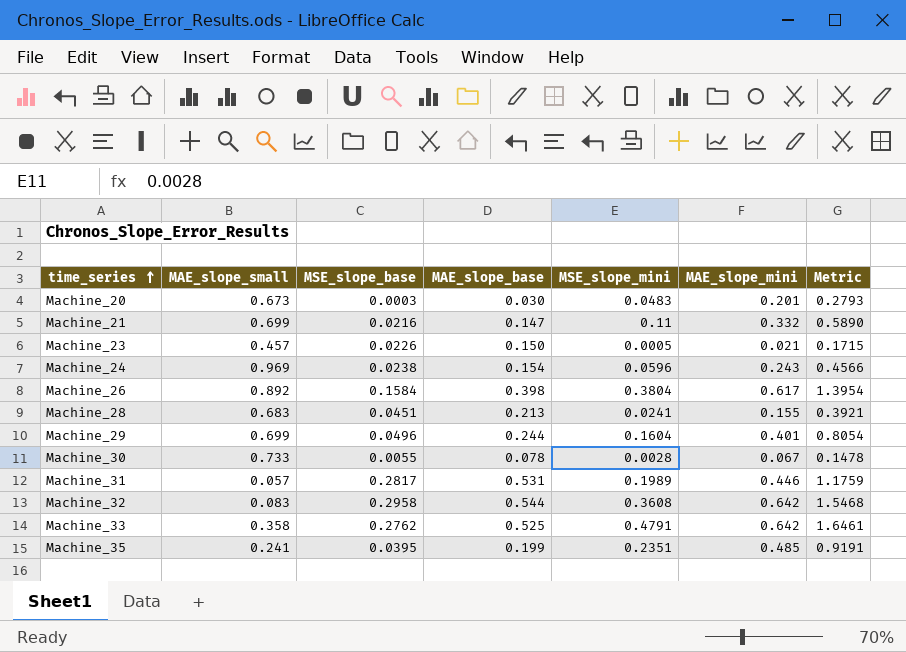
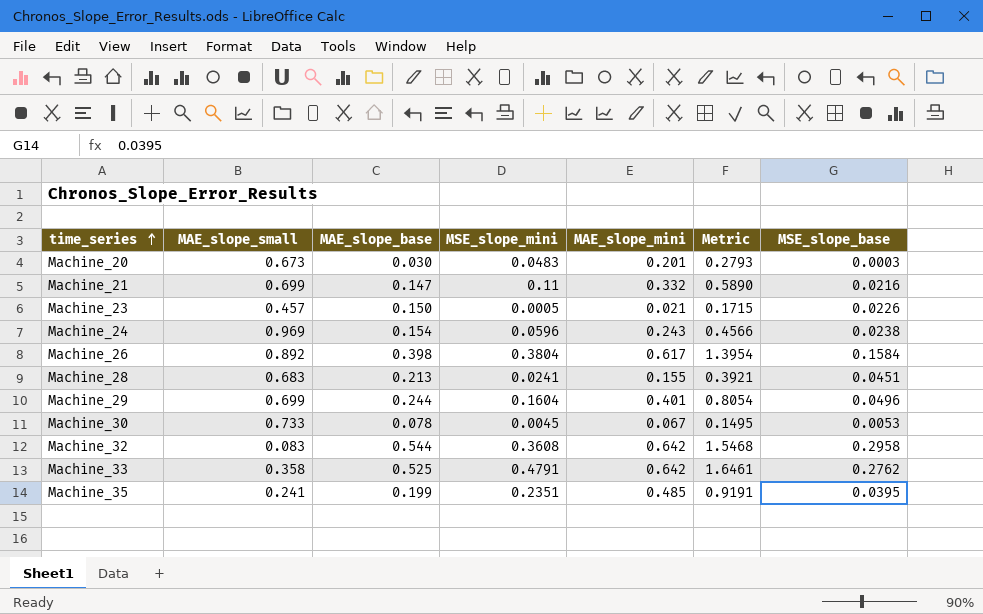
column MSE_slope_base | position: 3 -> 7
row Machine_31: 0.057 | 0.2817 | 0.531 | 0.1989 | 0.446 | 1.1759 -> none
Machine_30 | MSE_slope_mini: 0.0028 -> 0.0045
Machine_30 | Metric: 0.1478 -> 0.1495
Machine_30 | MSE_slope_base: 0.0055 -> 0.0053

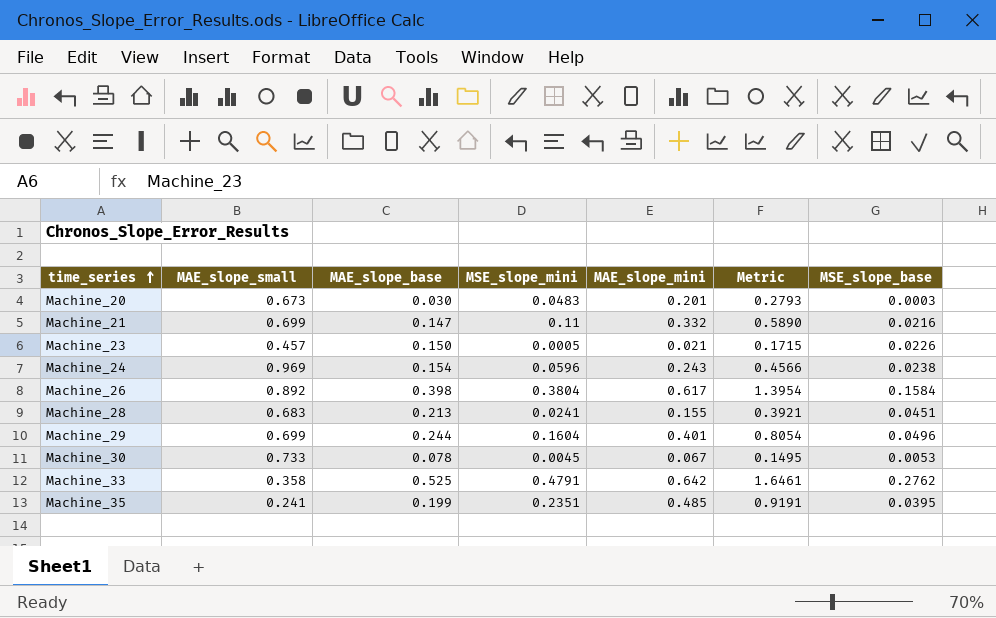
row Machine_32: 0.083 | 0.544 | 0.3608 | 0.642 | 1.5468 | 0.2958 -> none

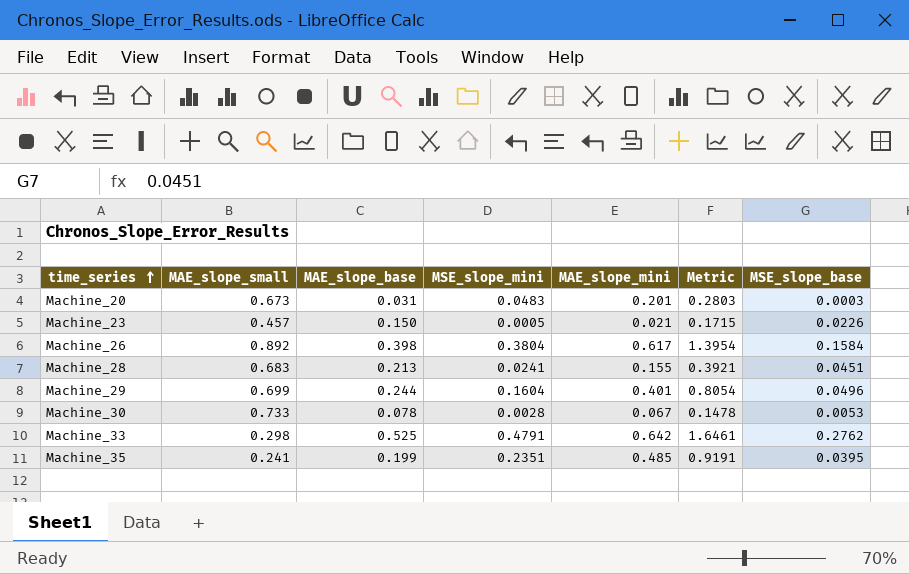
row Machine_21: 0.699 | 0.147 | 0.11 | 0.332 | 0.5890 | 0.0216 -> none
row Machine_24: 0.969 | 0.154 | 0.0596 | 0.243 | 0.4566 | 0.0238 -> none
Machine_20 | MAE_slope_base: 0.030 -> 0.031
Machine_20 | Metric: 0.2793 -> 0.2803
Machine_30 | MSE_slope_mini: 0.0045 -> 0.0028
Machine_30 | Metric: 0.1495 -> 0.1478
Machine_33 | MAE_slope_small: 0.358 -> 0.298

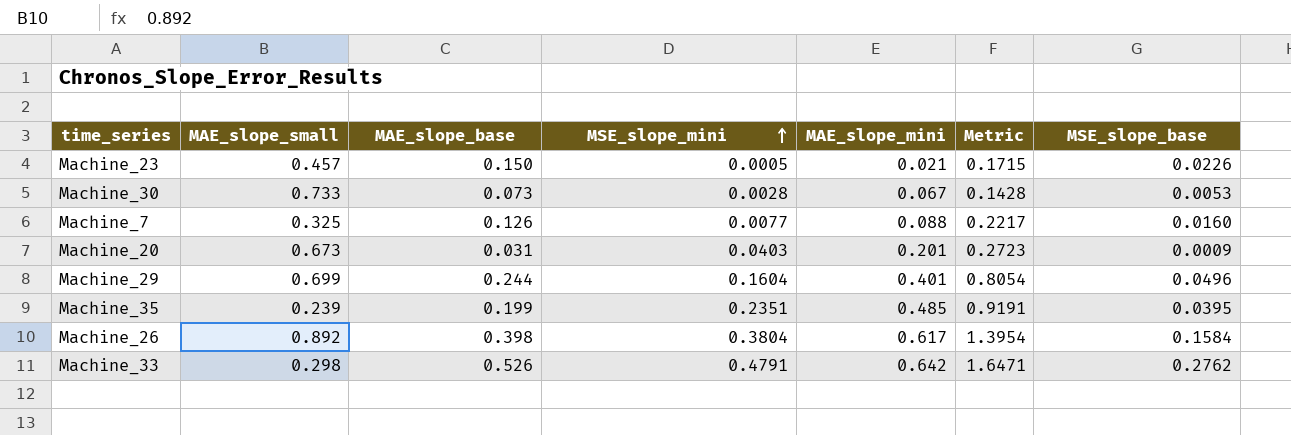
row order: time_series ascending -> MSE_slope_mini ascending
row Machine_28: 0.683 | 0.213 | 0.0241 | 0.155 | 0.3921 | 0.0451 -> none
Machine_30 | MAE_slope_base: 0.078 -> 0.073
Machine_30 | Metric: 0.1478 -> 0.1428
row Machine_7: none -> 0.325 | 0.126 | 0.0077 | 0.088 | 0.2217 | 0.0160
Machine_20 | MSE_slope_mini: 0.0483 -> 0.0403
Machine_20 | Metric: 0.2803 -> 0.2723
Machine_20 | MSE_slope_base: 0.0003 -> 0.0009
Machine_35 | MAE_slope_small: 0.241 -> 0.239
Machine_33 | MAE_slope_base: 0.525 -> 0.526
Machine_33 | Metric: 1.6461 -> 1.6471

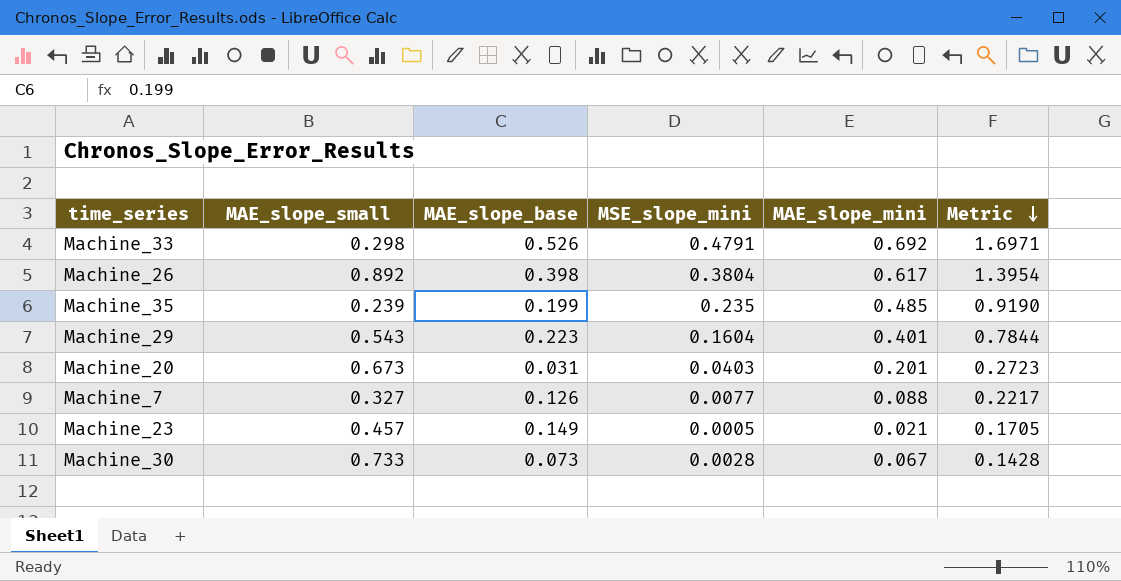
row order: MSE_slope_mini ascending -> Metric descending
column MSE_slope_base | position: 7 -> none
Machine_33 | MAE_slope_mini: 0.642 -> 0.692
Machine_33 | Metric: 1.6471 -> 1.6971
Machine_35 | MSE_slope_mini: 0.2351 -> 0.235
Machine_35 | Metric: 0.9191 -> 0.9190
Machine_29 | MAE_slope_small: 0.699 -> 0.543
Machine_29 | MAE_slope_base: 0.244 -> 0.223
Machine_29 | Metric: 0.8054 -> 0.7844
Machine_7 | MAE_slope_small: 0.325 -> 0.327
Machine_23 | MAE_slope_base: 0.150 -> 0.149
Machine_23 | Metric: 0.1715 -> 0.1705

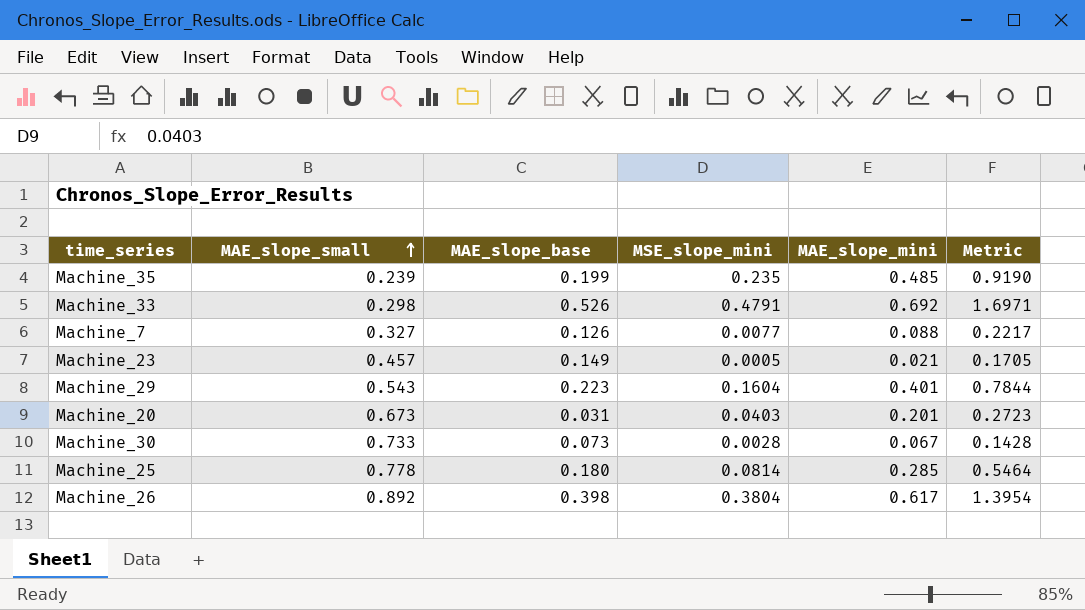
row order: Metric descending -> MAE_slope_small ascending
row Machine_25: none -> 0.778 | 0.180 | 0.0814 | 0.285 | 0.5464

